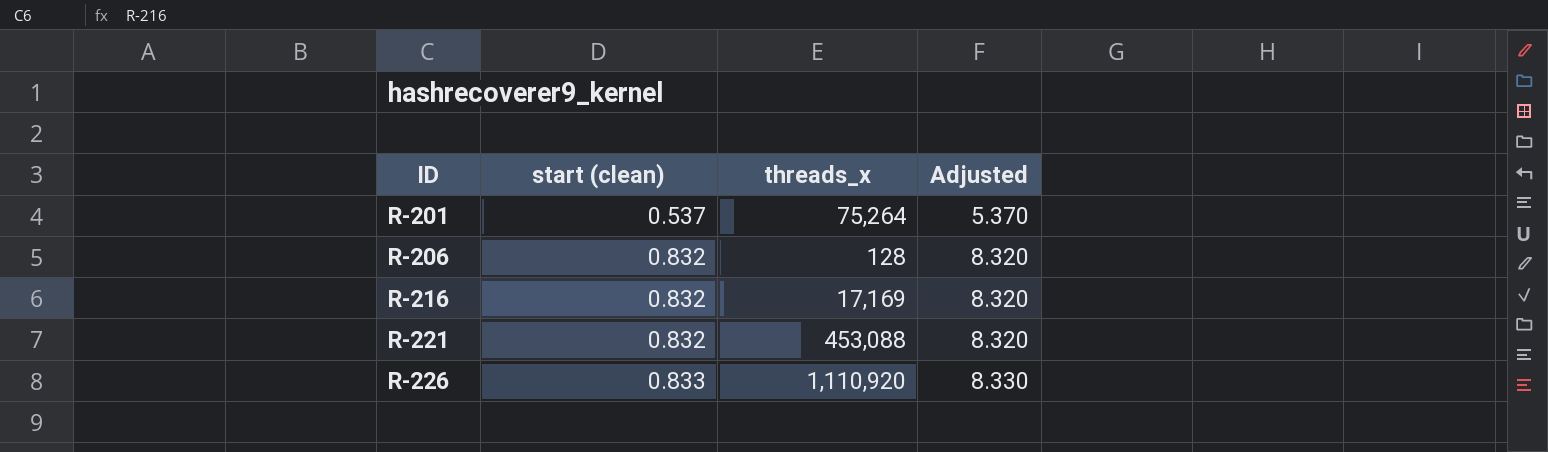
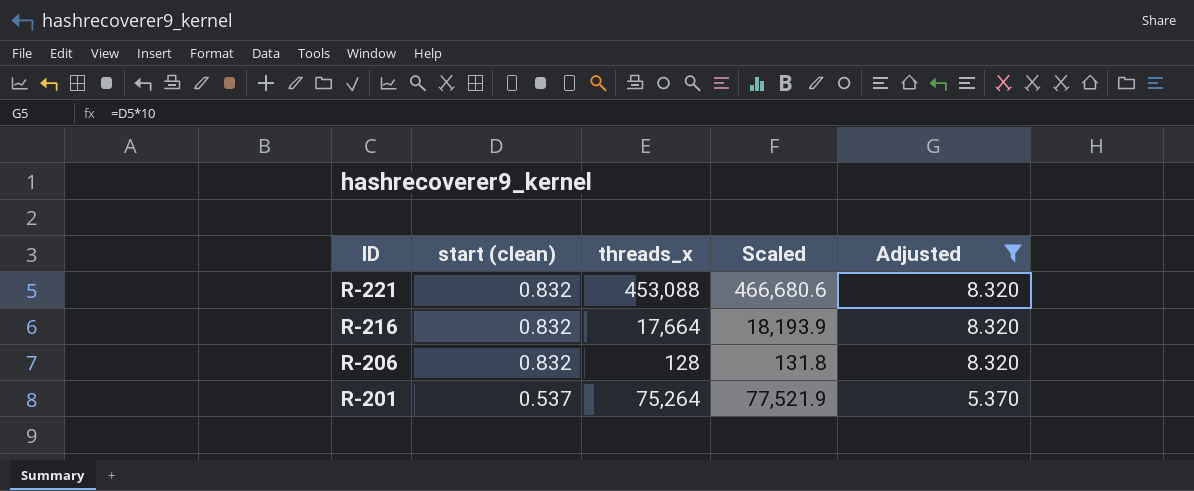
filter: none -> Adjusted != 8.330
row order: ID ascending -> ID descending
column Scaled | formula: none -> [threads_x] * 1.03
R-216 | threads_x: 17,169 -> 17,664

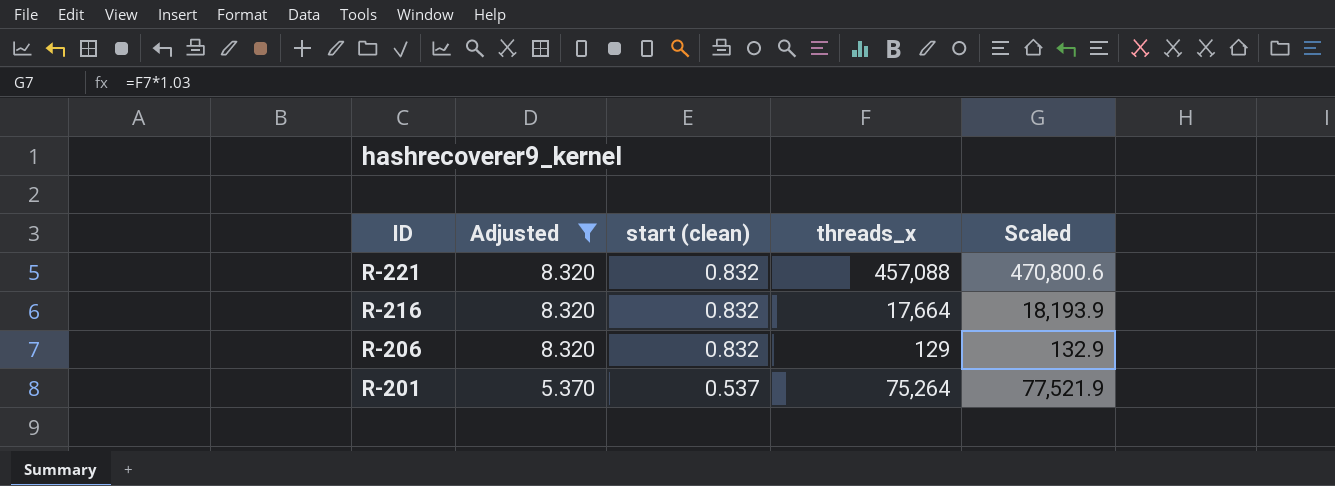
column Adjusted | position: 5 -> 2
R-221 | threads_x: 453,088 -> 457,088
R-221 | Scaled: 466,680.6 -> 470,800.6
R-206 | threads_x: 128 -> 129
R-206 | Scaled: 131.8 -> 132.9

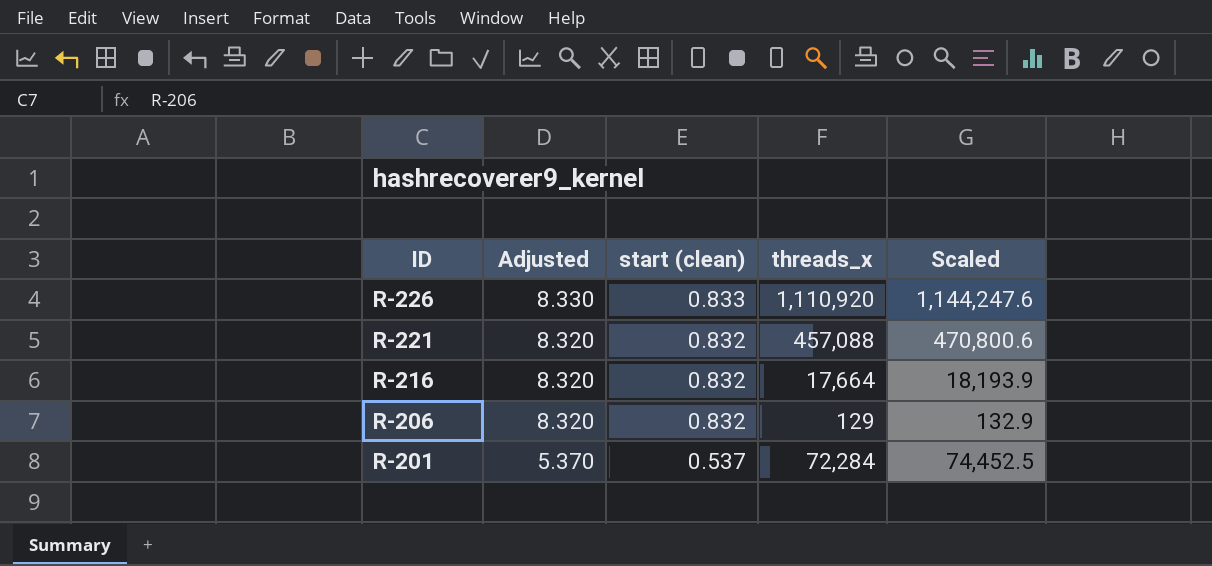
filter: Adjusted != 8.330 -> none
R-201 | threads_x: 75,264 -> 72,284
R-201 | Scaled: 77,521.9 -> 74,452.5

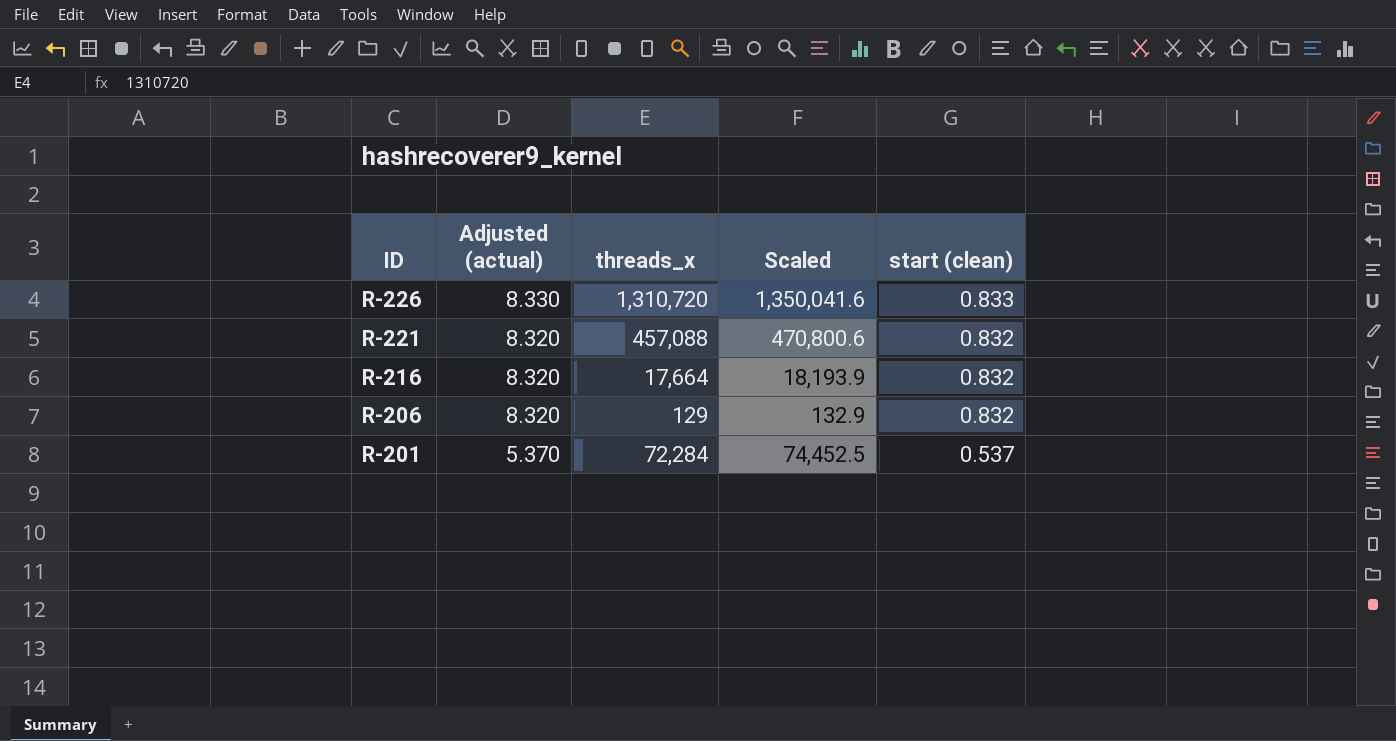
column name: Adjusted -> Adjusted (actual)
column start (clean) | position: 3 -> 5
R-226 | threads_x: 1,110,920 -> 1,310,720
R-226 | Scaled: 1,144,247.6 -> 1,350,041.6

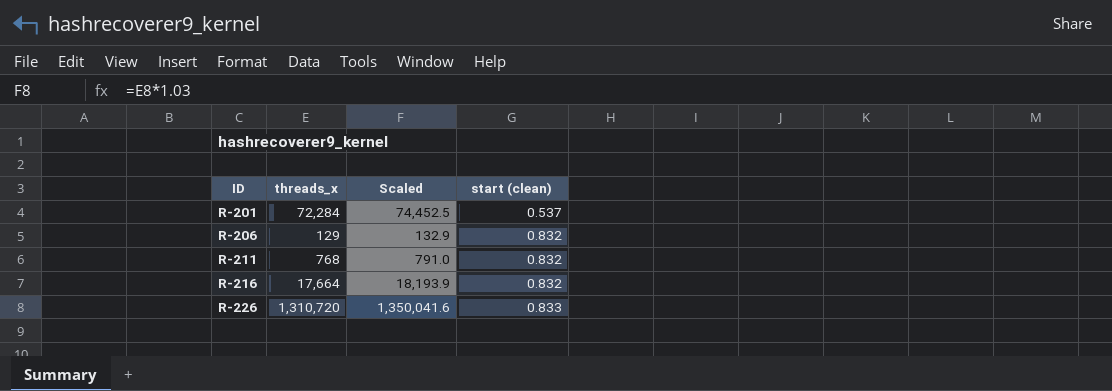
row order: ID descending -> ID ascending
column Adjusted (actual) | formula: [start (clean)] * 10 -> none
row R-221: 8.320 | 457,088 | 470,800.6 | 0.832 -> none
row R-211: none -> 768 | 791.0 | 0.832

